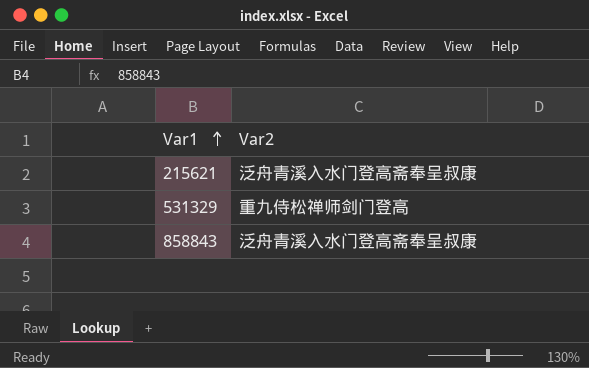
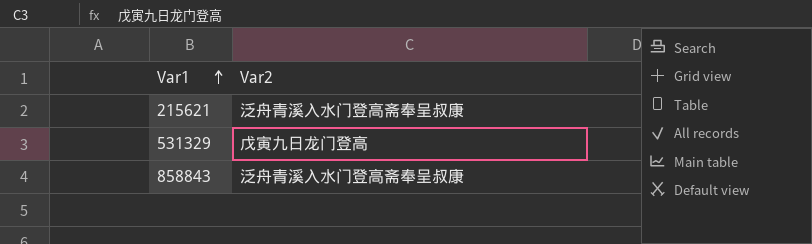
531329 | Var2: 重九侍松禅师剑门登高 -> 戊寅九日龙门登高

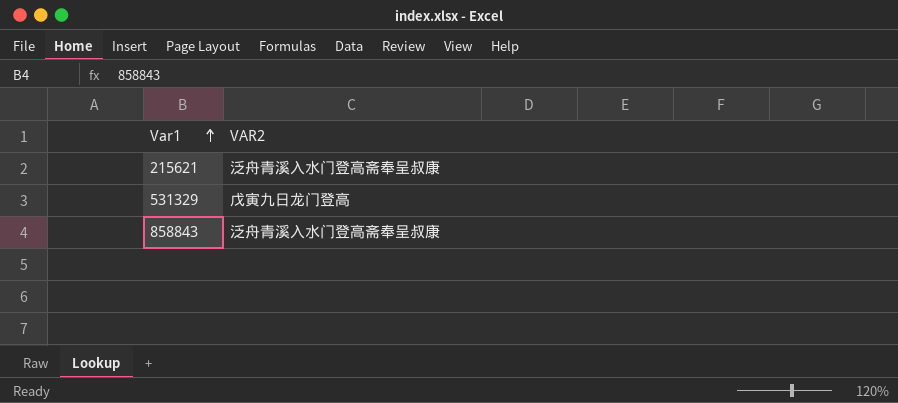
column name: Var2 -> VAR2

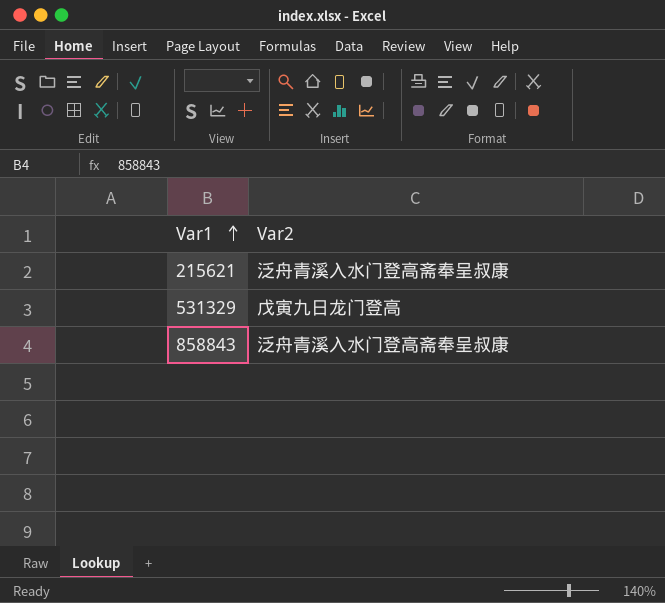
column name: VAR2 -> Var2

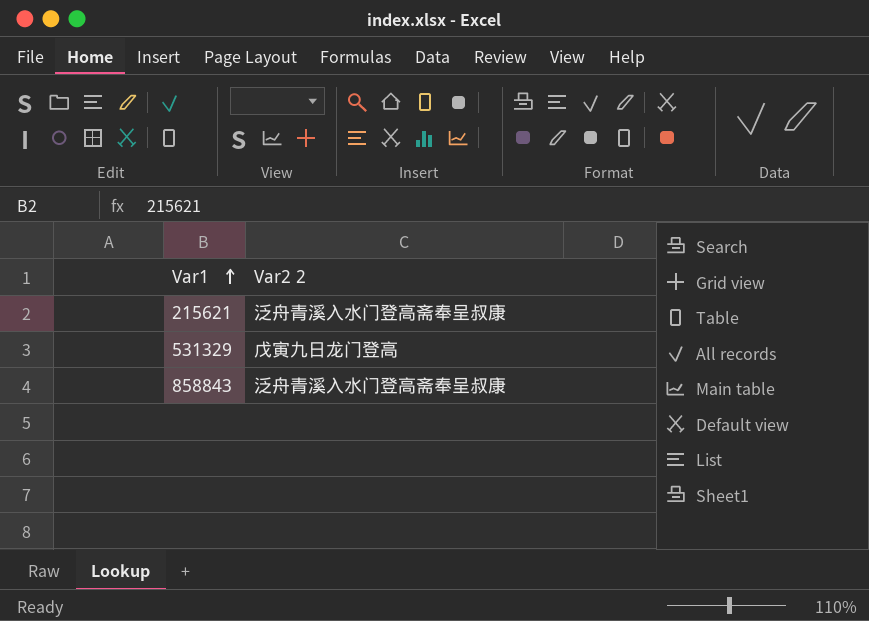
column name: Var2 -> Var2 2

